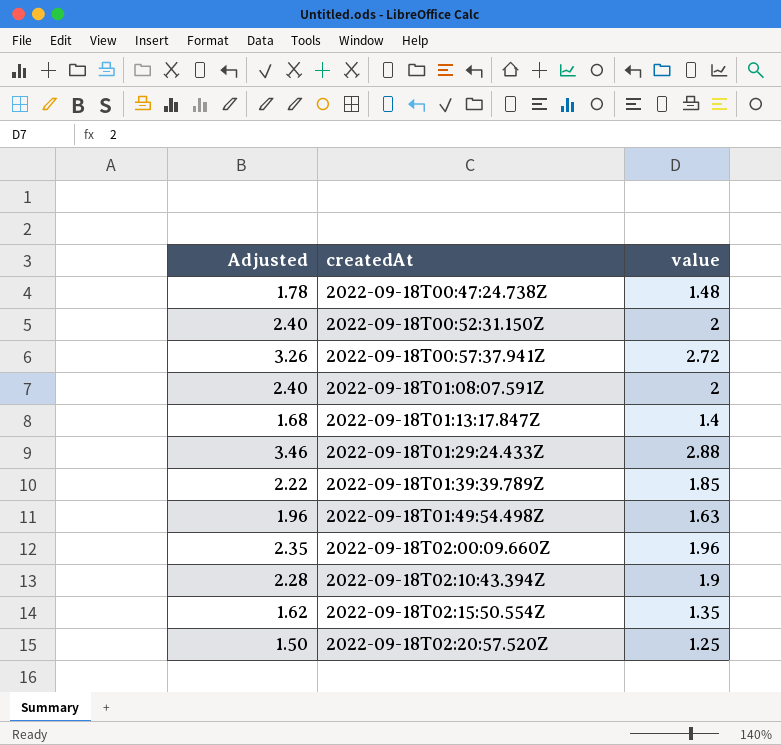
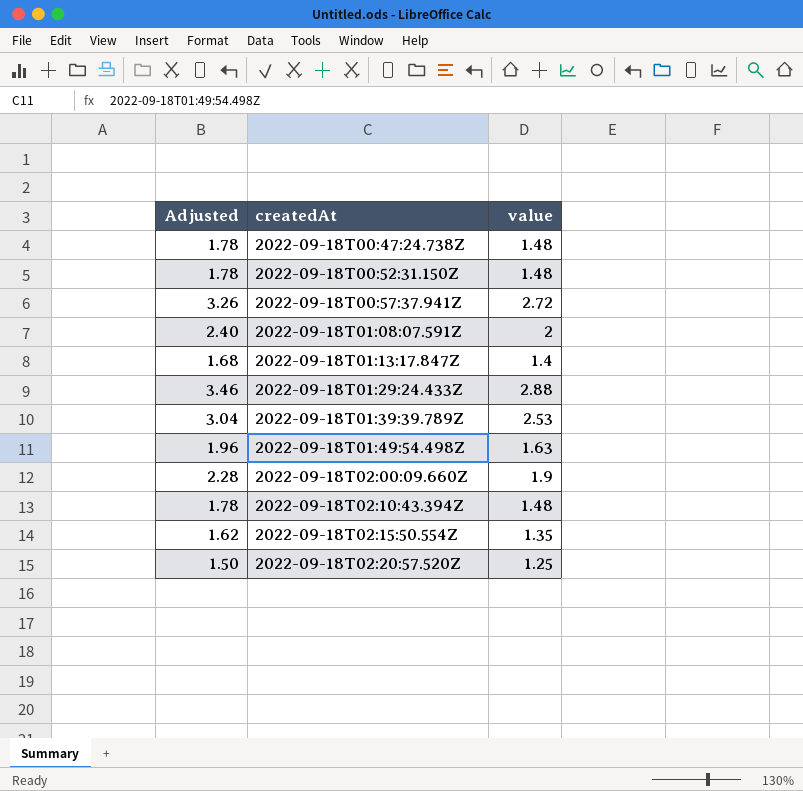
2022-09-18T00:52:31.150Z | Adjusted: 2.40 -> 1.78
2022-09-18T00:52:31.150Z | value: 2 -> 1.48
2022-09-18T01:39:39.789Z | Adjusted: 2.22 -> 3.04
2022-09-18T01:39:39.789Z | value: 1.85 -> 2.53
2022-09-18T02:00:09.660Z | Adjusted: 2.35 -> 2.28
2022-09-18T02:00:09.660Z | value: 1.96 -> 1.9
2022-09-18T02:10:43.394Z | Adjusted: 2.28 -> 1.78
2022-09-18T02:10:43.394Z | value: 1.9 -> 1.48

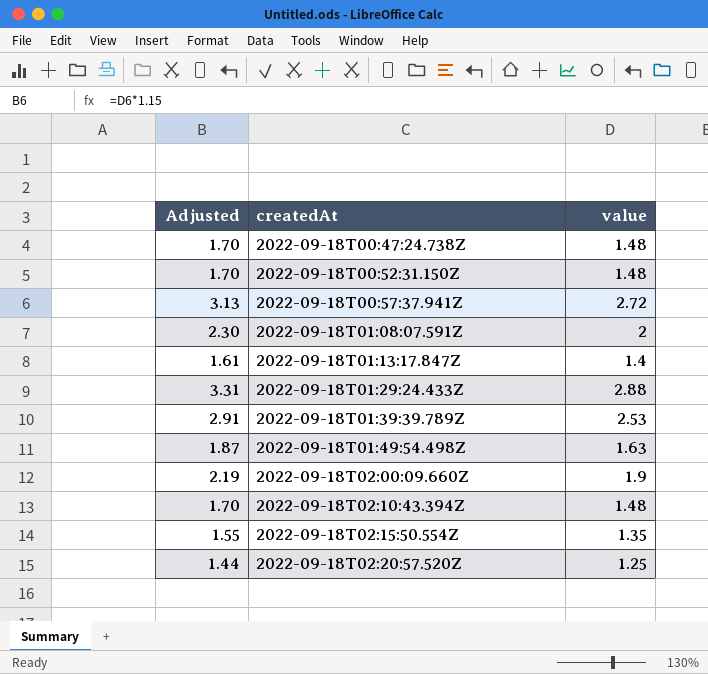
column Adjusted | formula: [value] * 1.2 -> [value] * 1.15

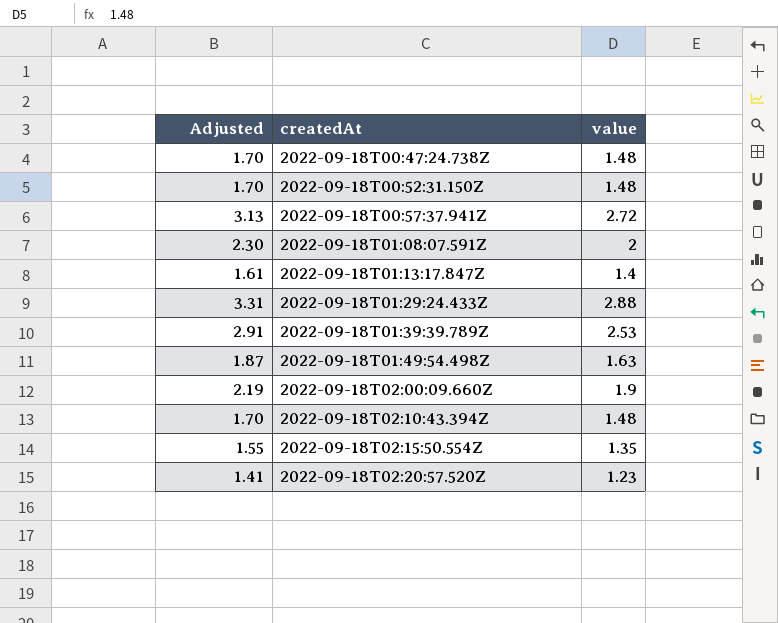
2022-09-18T02:20:57.520Z | Adjusted: 1.44 -> 1.41
2022-09-18T02:20:57.520Z | value: 1.25 -> 1.23

